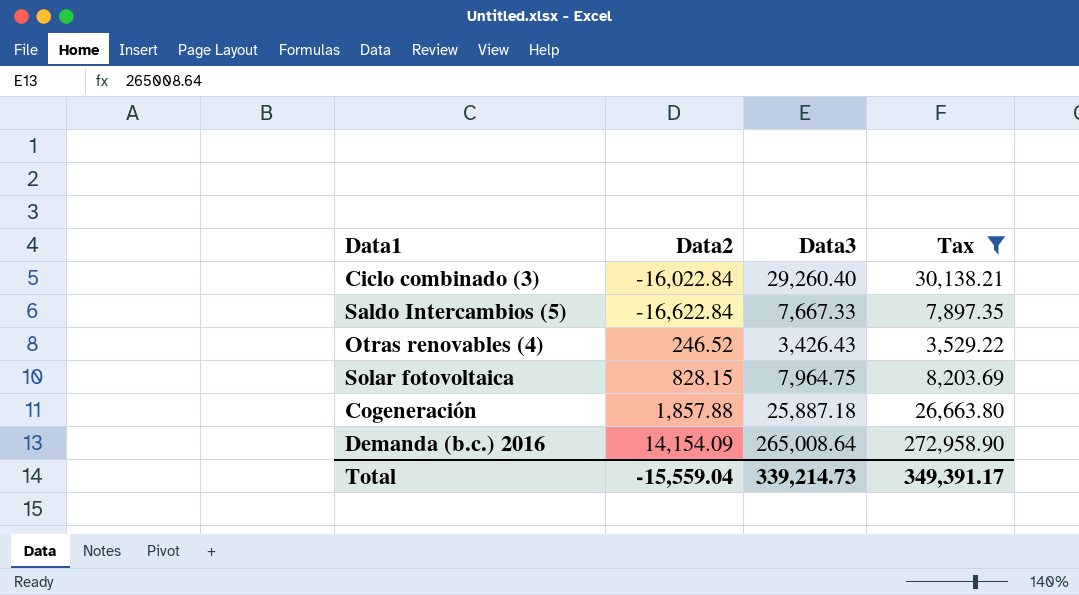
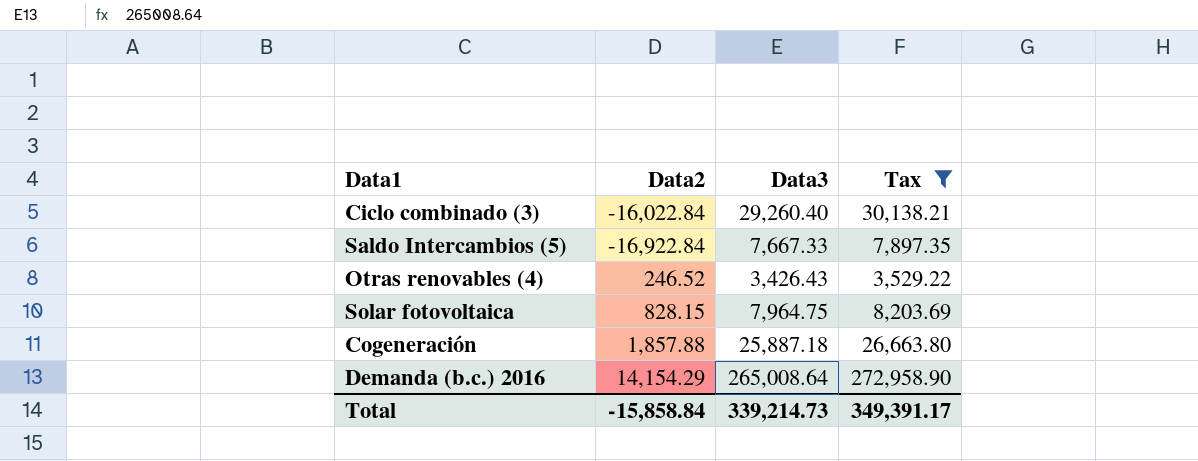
Saldo Intercambios (5) | Data2: -16,622.84 -> -16,922.84
Demanda (b.c.) 2016 | Data2: 14,154.09 -> 14,154.29
Total | Data2: -15,559.04 -> -15,858.84

